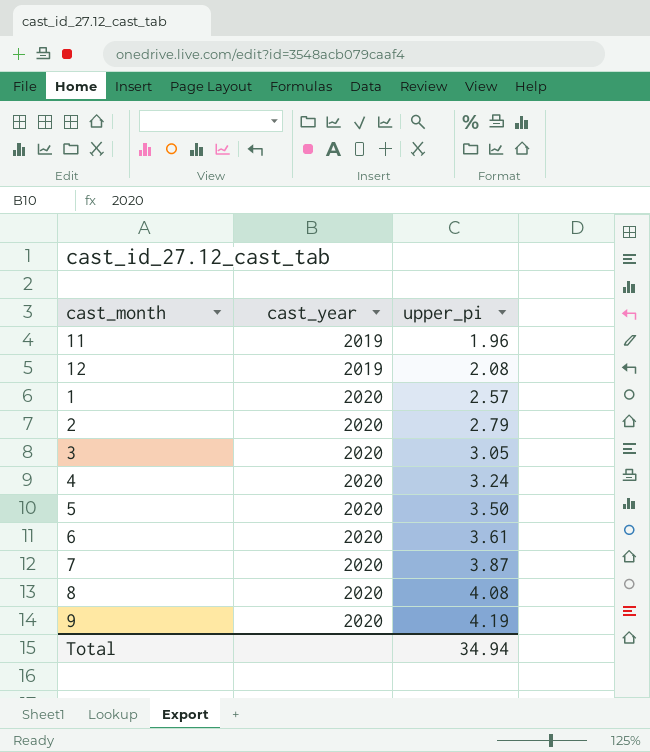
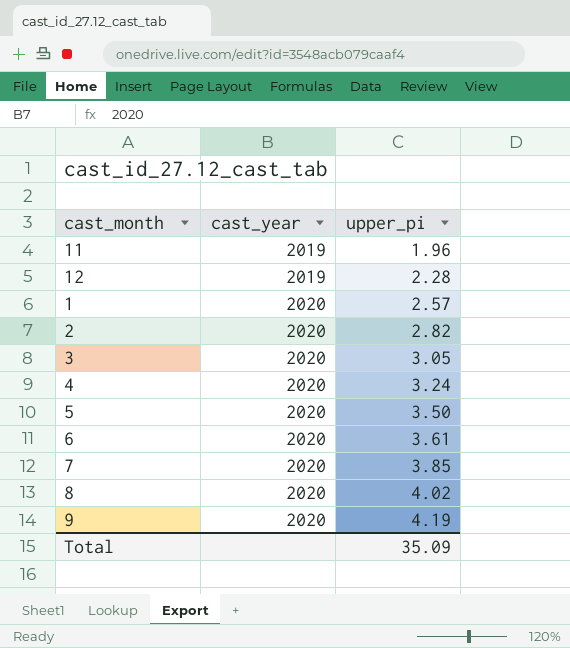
12 | upper_pi: 2.08 -> 2.28
2 | upper_pi: 2.79 -> 2.82
7 | upper_pi: 3.87 -> 3.85
8 | upper_pi: 4.08 -> 4.02
Total | upper_pi: 34.94 -> 35.09

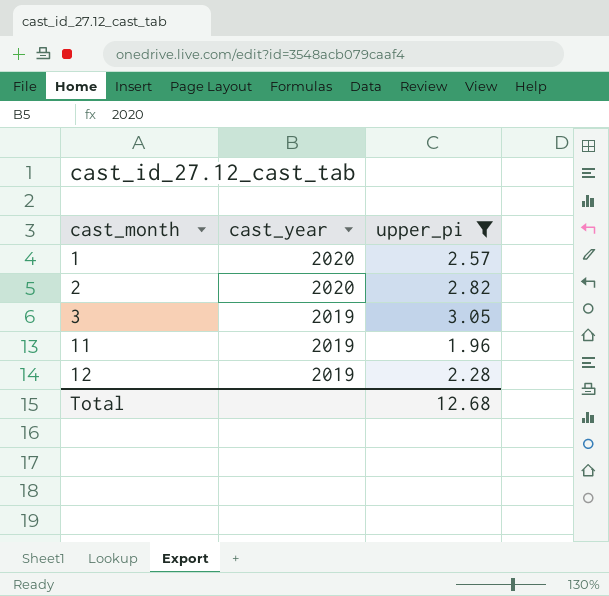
filter: none -> upper_pi <= 3.05
row order: cast_year ascending -> cast_month ascending
3 | cast_year: 2020 -> 2019
Total | upper_pi: 35.09 -> 12.68

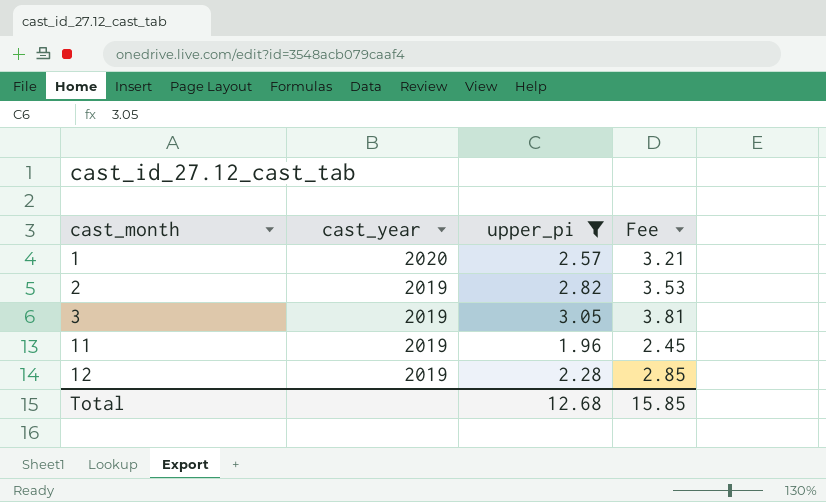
column Fee | formula: none -> [upper_pi] * 1.25
2 | cast_year: 2020 -> 2019

